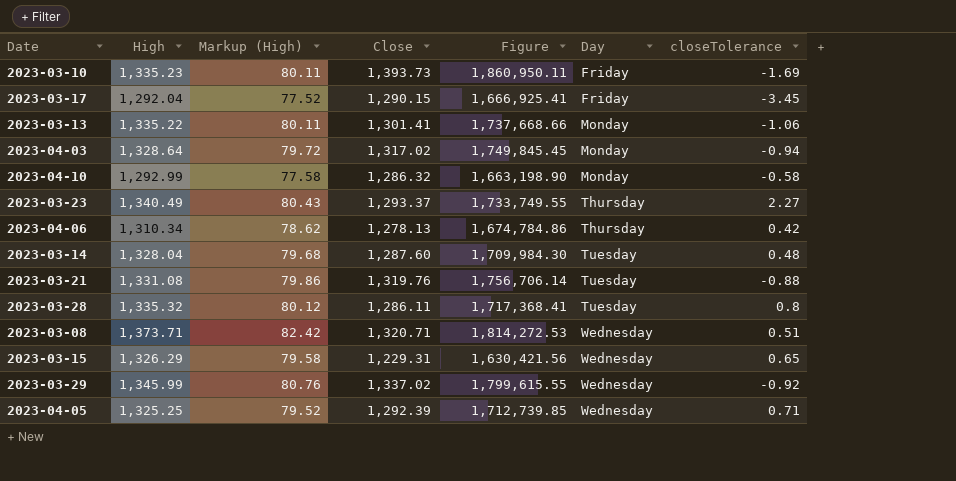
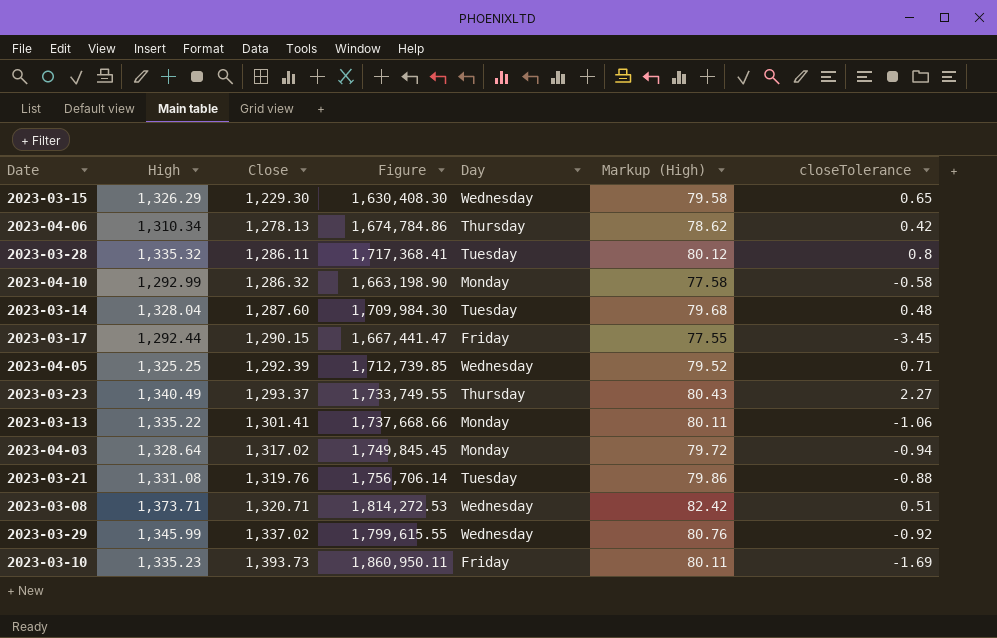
row order: Day ascending -> Close ascending
column Markup (High) | position: 3 -> 6
2023-03-15 | Close: 1,229.31 -> 1,229.30
2023-03-15 | Figure: 1,630,421.56 -> 1,630,408.30
2023-03-17 | High: 1,292.04 -> 1,292.44
2023-03-17 | Figure: 1,666,925.41 -> 1,667,441.47
2023-03-17 | Markup (High): 77.52 -> 77.55

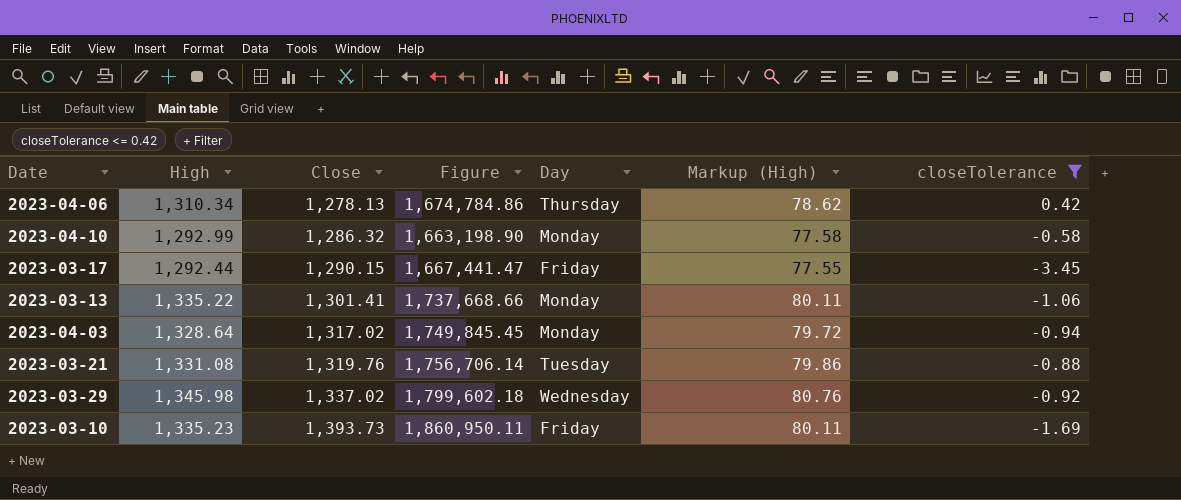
filter: none -> closeTolerance <= 0.42
2023-03-29 | High: 1,345.99 -> 1,345.98
2023-03-29 | Figure: 1,799,615.55 -> 1,799,602.18

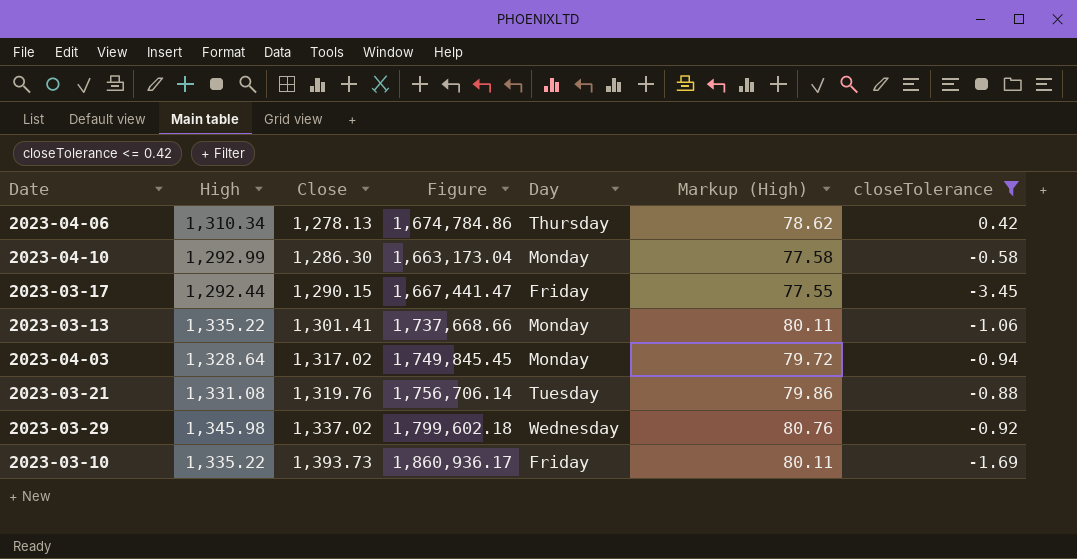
2023-04-10 | Close: 1,286.32 -> 1,286.30
2023-04-10 | Figure: 1,663,198.90 -> 1,663,173.04
2023-03-10 | High: 1,335.23 -> 1,335.22
2023-03-10 | Figure: 1,860,950.11 -> 1,860,936.17

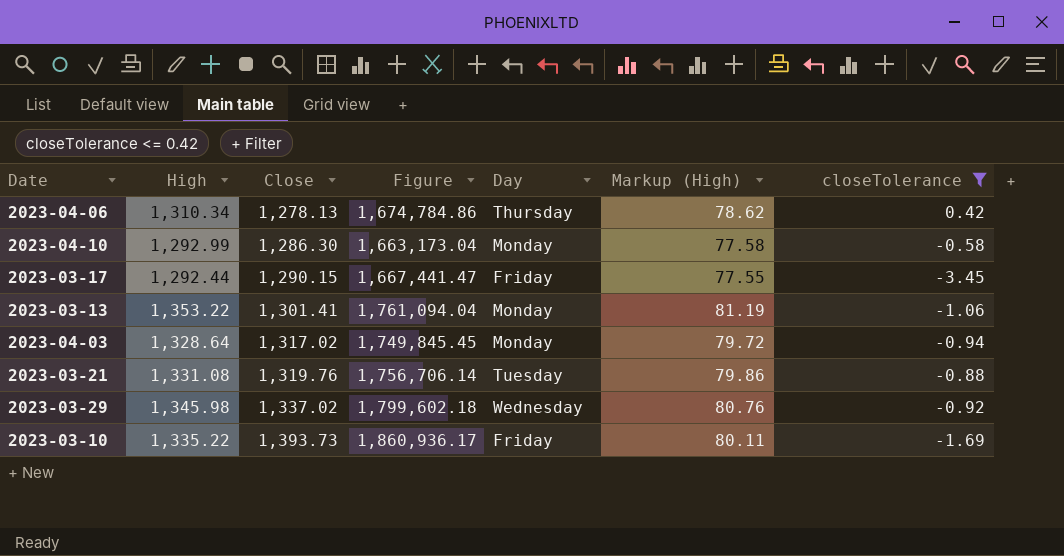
2023-03-13 | High: 1,335.22 -> 1,353.22
2023-03-13 | Figure: 1,737,668.66 -> 1,761,094.04
2023-03-13 | Markup (High): 80.11 -> 81.19

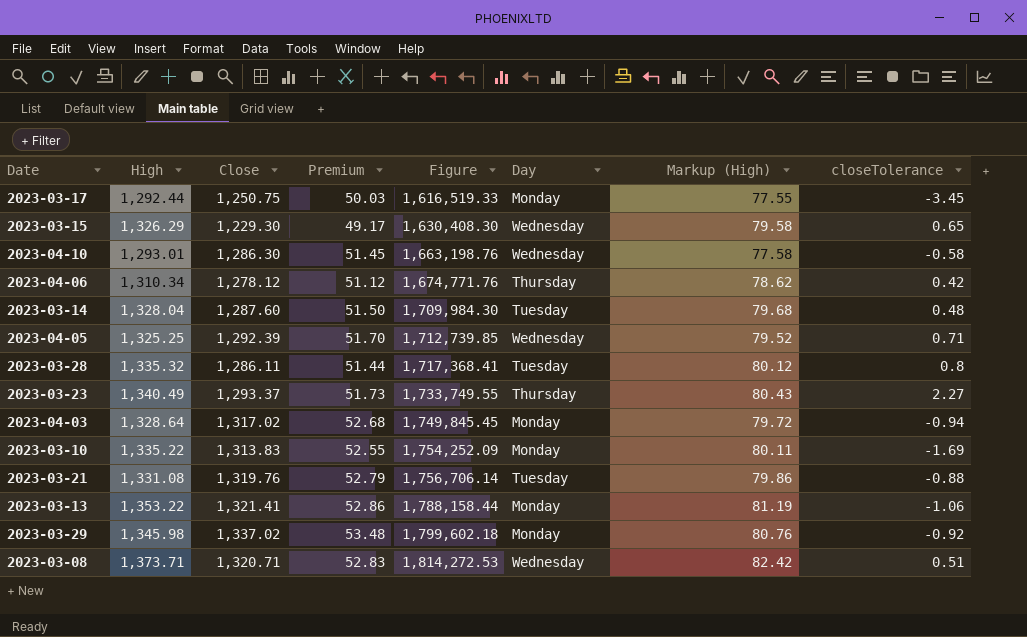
filter: closeTolerance <= 0.42 -> none
row order: Close ascending -> Figure ascending
column Premium | formula: none -> [Close] * 0.04
2023-03-17 | Close: 1,290.15 -> 1,250.75
2023-03-17 | Figure: 1,667,441.47 -> 1,616,519.33
2023-03-17 | Day: Friday -> Monday
2023-04-10 | High: 1,292.99 -> 1,293.01
2023-04-10 | Figure: 1,663,173.04 -> 1,663,198.76
2023-04-10 | Day: Monday -> Wednesday
2023-04-06 | Close: 1,278.13 -> 1,278.12
2023-04-06 | Figure: 1,674,784.86 -> 1,674,771.76
2023-03-10 | Close: 1,393.73 -> 1,313.83
2023-03-10 | Figure: 1,860,936.17 -> 1,754,252.09
2023-03-10 | Day: Friday -> Monday
2023-03-13 | Close: 1,301.41 -> 1,321.41
2023-03-13 | Figure: 1,761,094.04 -> 1,788,158.44
2023-03-29 | Day: Wednesday -> Monday

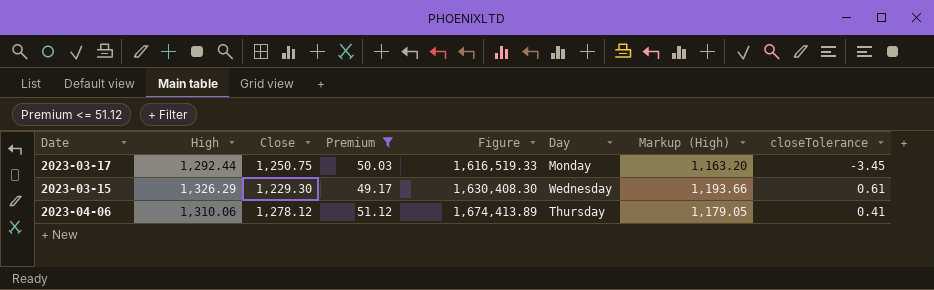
filter: none -> Premium <= 51.12
column Markup (High) | formula: [High] * 0.06 -> [High] * 0.9
2023-03-15 | closeTolerance: 0.65 -> 0.61
2023-04-06 | High: 1,310.34 -> 1,310.06
2023-04-06 | Figure: 1,674,771.76 -> 1,674,413.89
2023-04-06 | closeTolerance: 0.42 -> 0.41

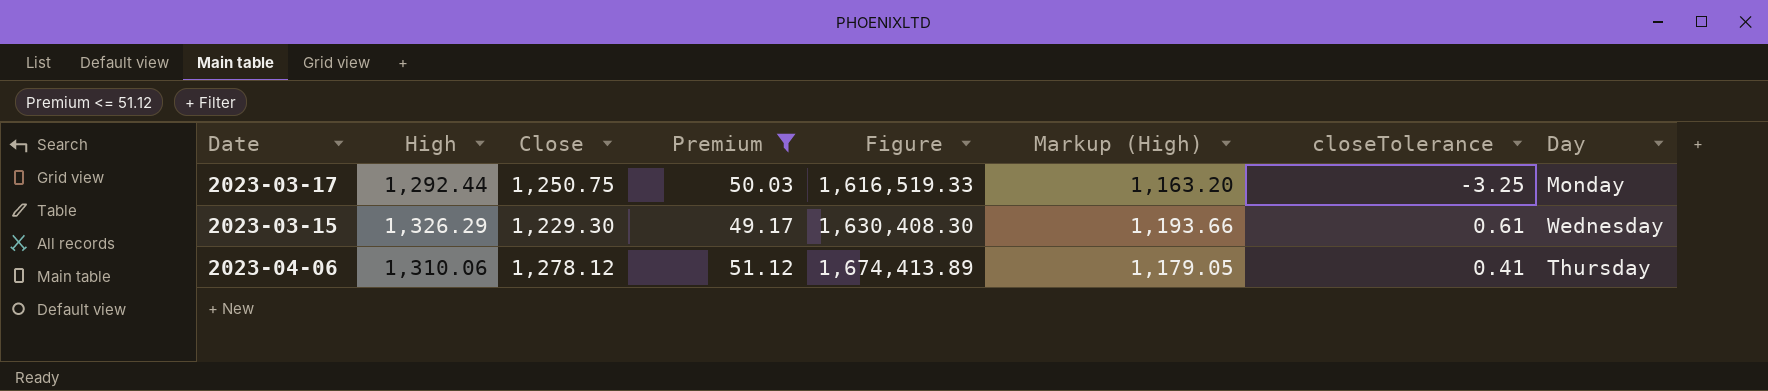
column Day | position: 6 -> 8
2023-03-17 | closeTolerance: -3.45 -> -3.25

